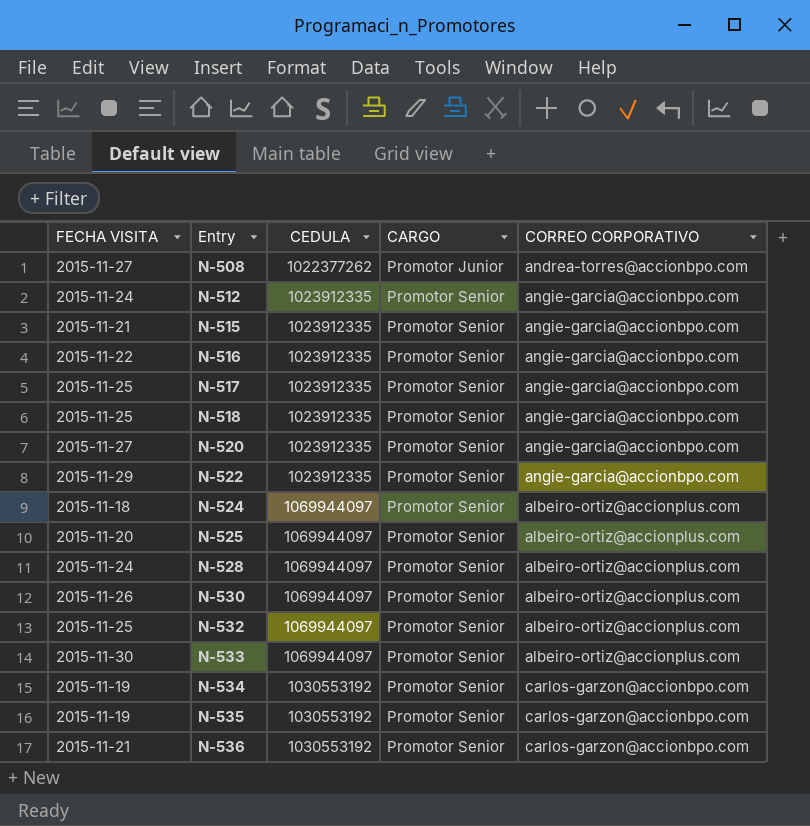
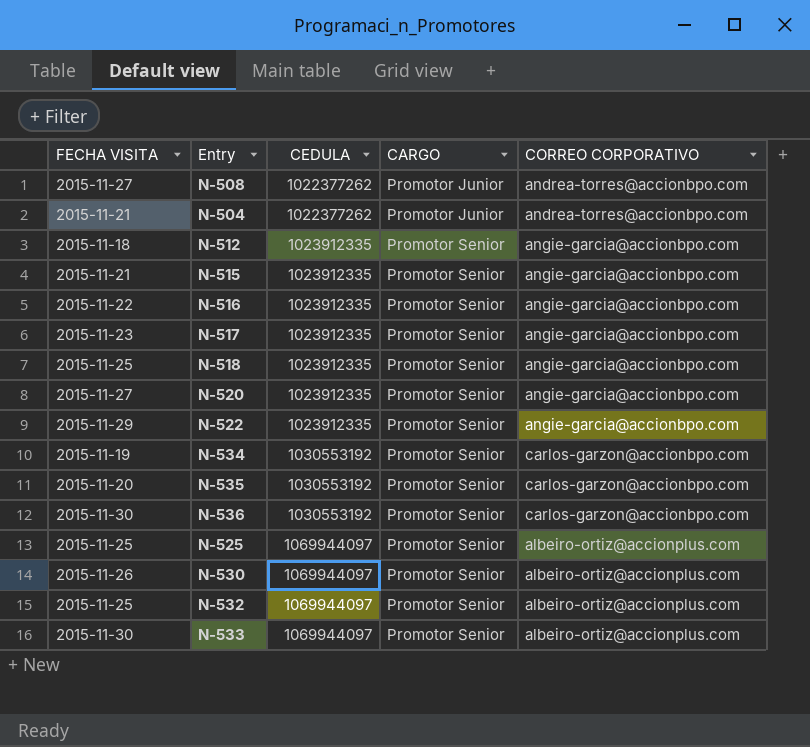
row order: Entry ascending -> CEDULA ascending
row N-524: 2015-11-18 | 1069944097 | Promotor Senior | albeiro-ortiz@accionplus.com -> none
row N-528: 2015-11-24 | 1069944097 | Promotor Senior | albeiro-ortiz@accionplus.com -> none
row N-504: none -> 2015-11-21 | 1022377262 | Promotor Junior | andrea-torres@accionbpo.com
N-512 | FECHA VISITA: 2015-11-24 -> 2015-11-18
N-517 | FECHA VISITA: 2015-11-25 -> 2015-11-23
N-535 | FECHA VISITA: 2015-11-19 -> 2015-11-20
N-536 | FECHA VISITA: 2015-11-21 -> 2015-11-30
N-525 | FECHA VISITA: 2015-11-20 -> 2015-11-25

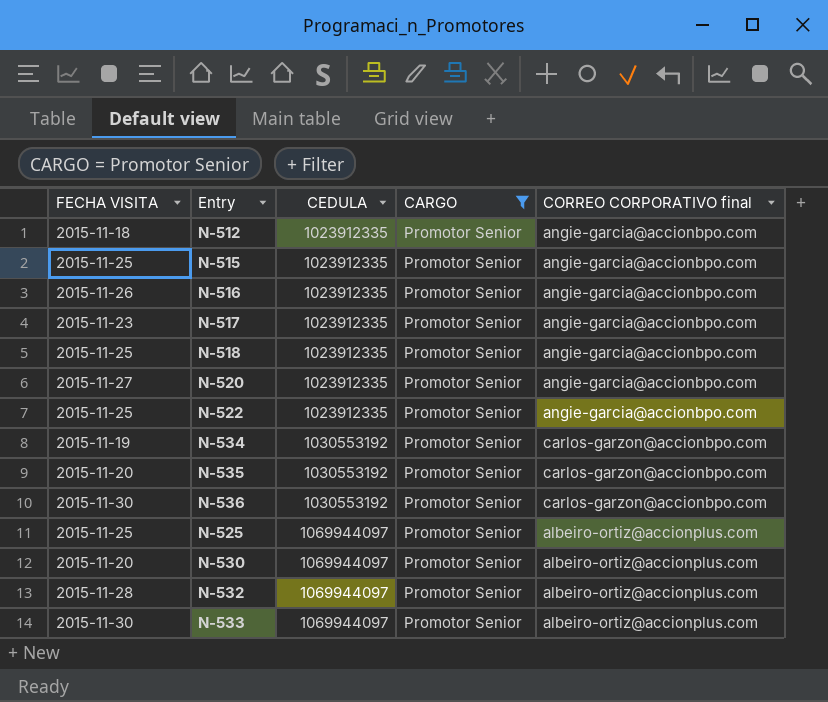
filter: none -> CARGO = Promotor Senior
column name: CORREO CORPORATIVO -> CORREO CORPORATIVO final
N-515 | FECHA VISITA: 2015-11-21 -> 2015-11-25
N-516 | FECHA VISITA: 2015-11-22 -> 2015-11-26
N-522 | FECHA VISITA: 2015-11-29 -> 2015-11-25
N-530 | FECHA VISITA: 2015-11-26 -> 2015-11-20
N-532 | FECHA VISITA: 2015-11-25 -> 2015-11-28

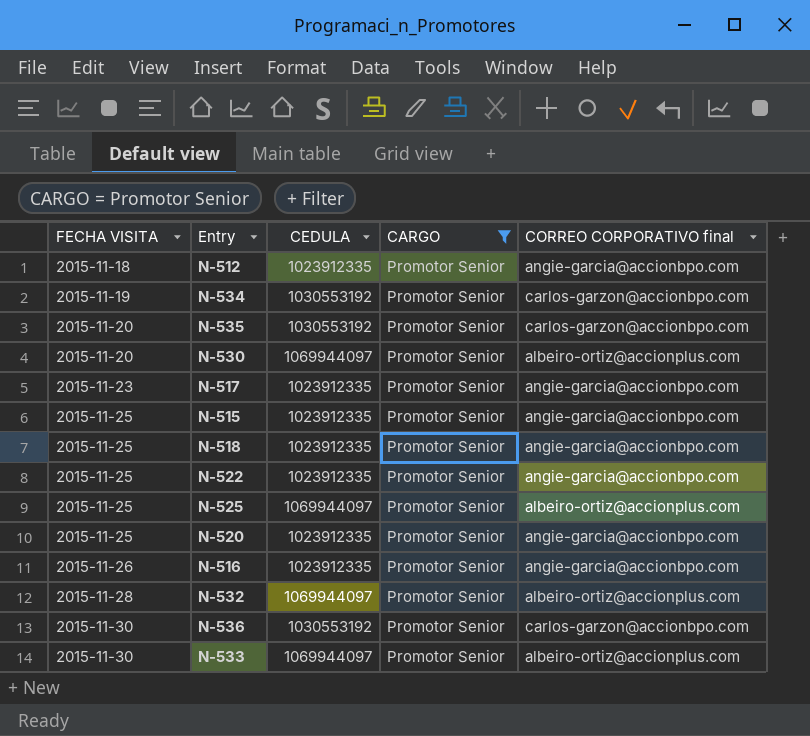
row order: CEDULA ascending -> FECHA VISITA ascending
N-520 | FECHA VISITA: 2015-11-27 -> 2015-11-25

